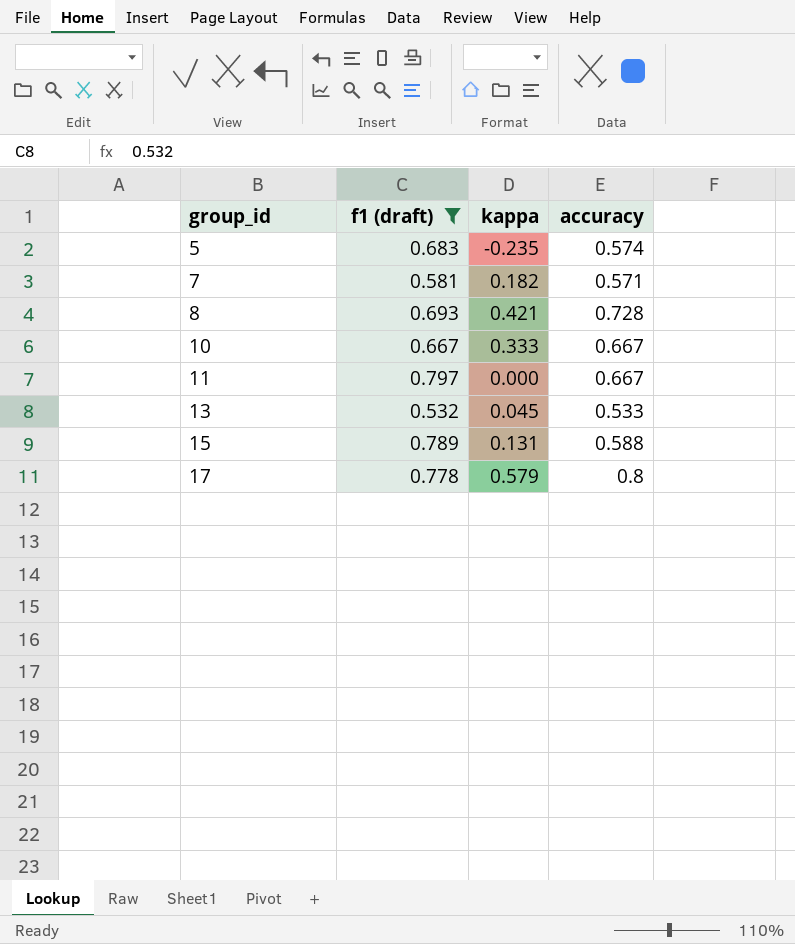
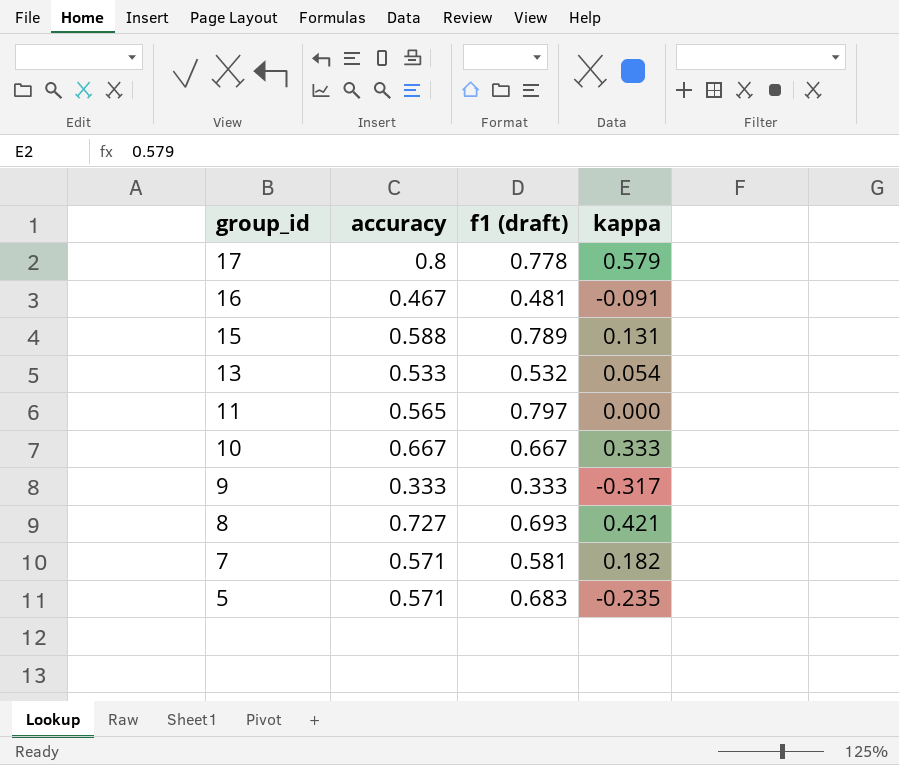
filter: f1 (draft) >= 0.532 -> none
row order: group_id ascending -> group_id descending
column accuracy | position: 4 -> 2
13 | kappa: 0.045 -> 0.054
11 | accuracy: 0.667 -> 0.565
8 | accuracy: 0.728 -> 0.727
5 | accuracy: 0.574 -> 0.571

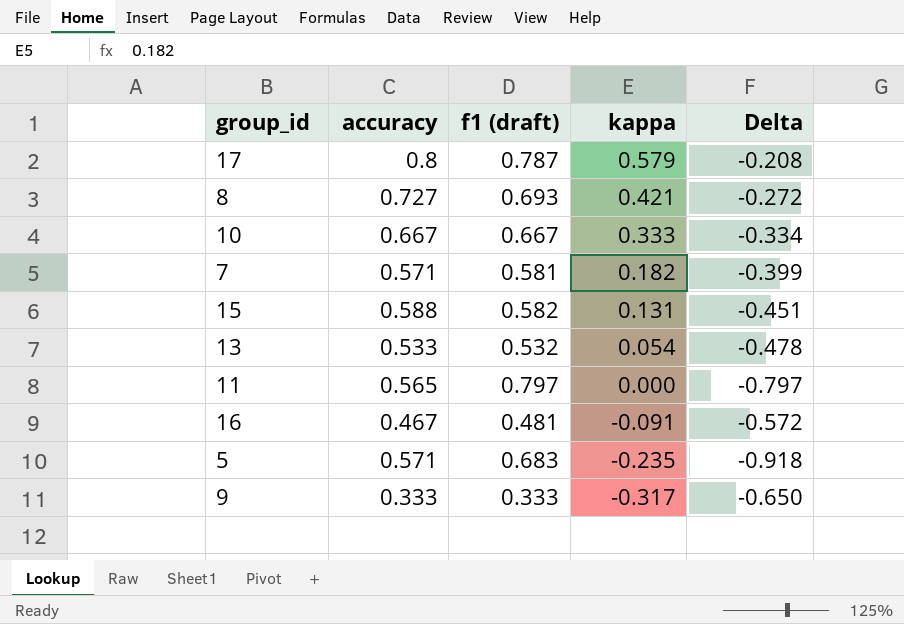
row order: group_id descending -> kappa descending
column Delta | formula: none -> [kappa] - [f1 (draft)]
17 | f1 (draft): 0.778 -> 0.787
15 | f1 (draft): 0.789 -> 0.582

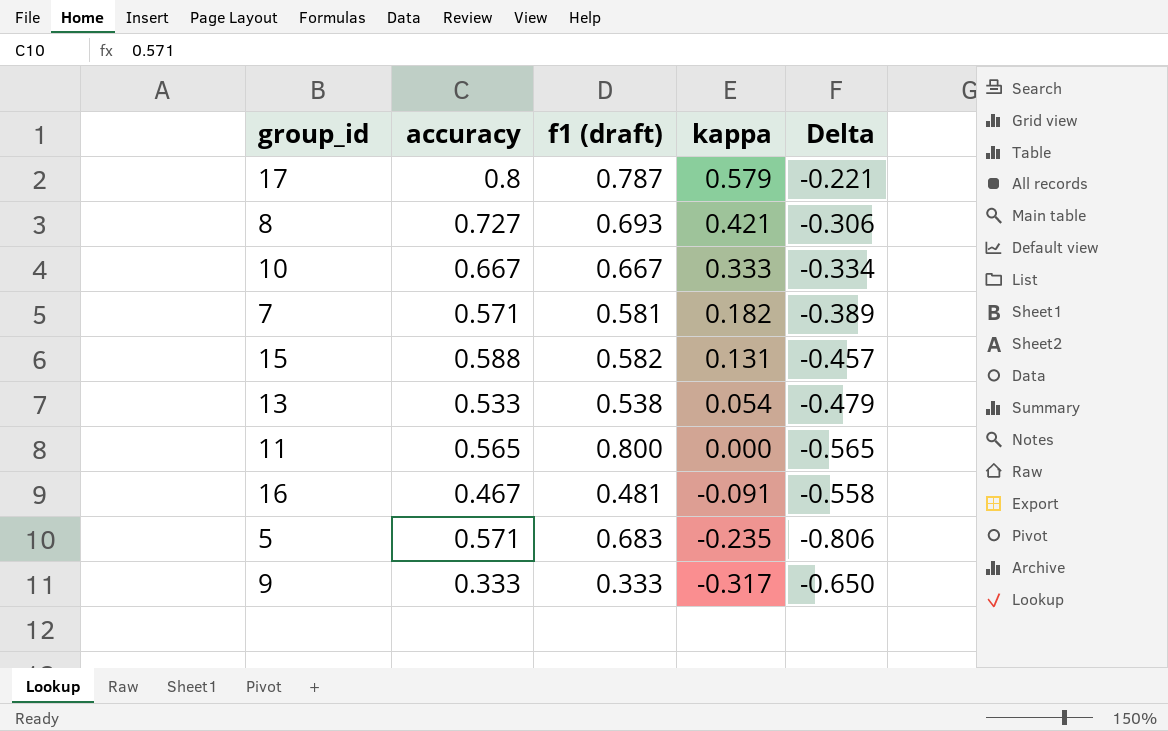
column Delta | formula: [kappa] - [f1 (draft)] -> [kappa] - [accuracy]
13 | f1 (draft): 0.532 -> 0.538
11 | f1 (draft): 0.797 -> 0.800

